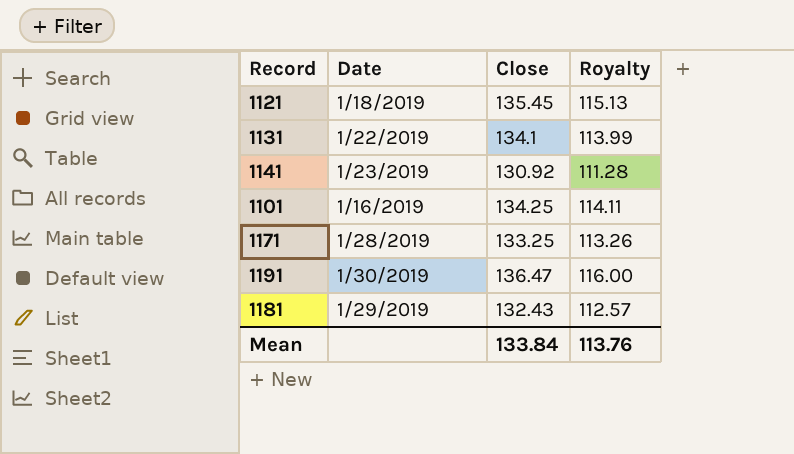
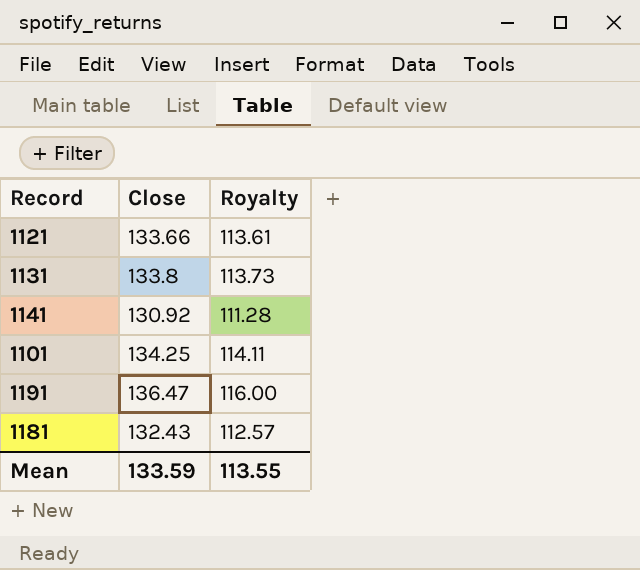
column Date | position: 2 -> none
row 1171: 1/28/2019 | 133.25 | 113.26 -> none
1121 | Close: 135.45 -> 133.66
1121 | Royalty: 115.13 -> 113.61
1131 | Close: 134.1 -> 133.8
1131 | Royalty: 113.99 -> 113.73
Mean | Close: 133.84 -> 133.59
Mean | Royalty: 113.76 -> 113.55

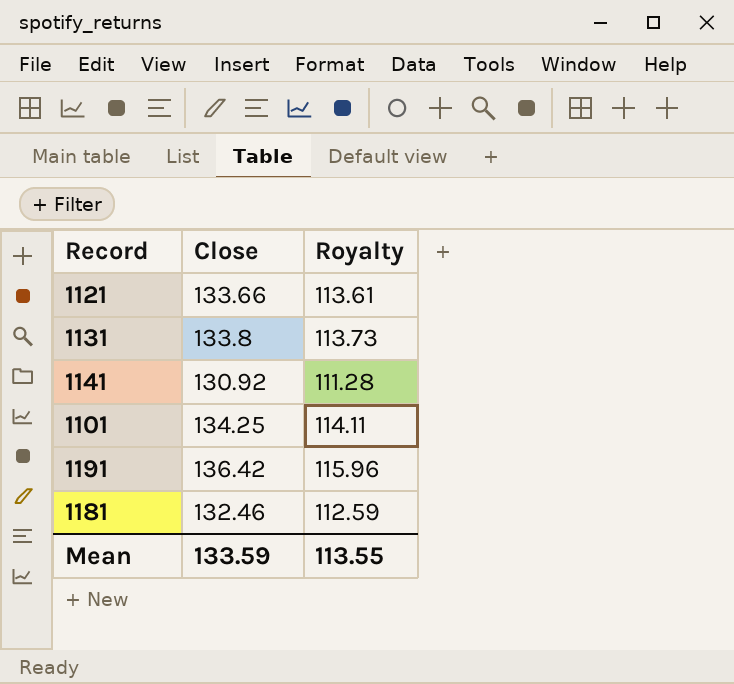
1191 | Close: 136.47 -> 136.42
1191 | Royalty: 116.00 -> 115.96
1181 | Close: 132.43 -> 132.46
1181 | Royalty: 112.57 -> 112.59

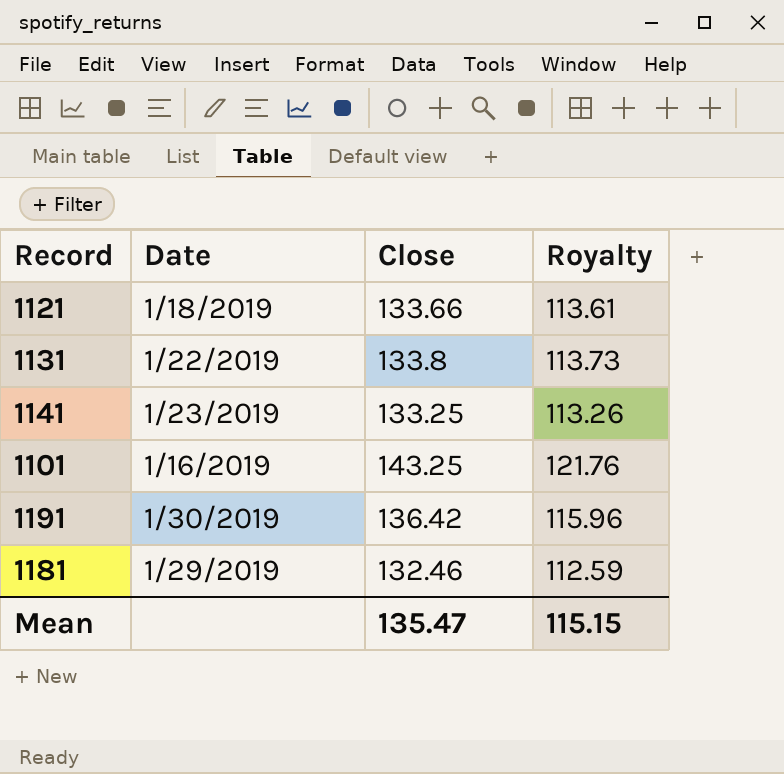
column Date | position: none -> 2
1141 | Close: 130.92 -> 133.25
1141 | Royalty: 111.28 -> 113.26
1101 | Close: 134.25 -> 143.25
1101 | Royalty: 114.11 -> 121.76
Mean | Close: 133.59 -> 135.47
Mean | Royalty: 113.55 -> 115.15

